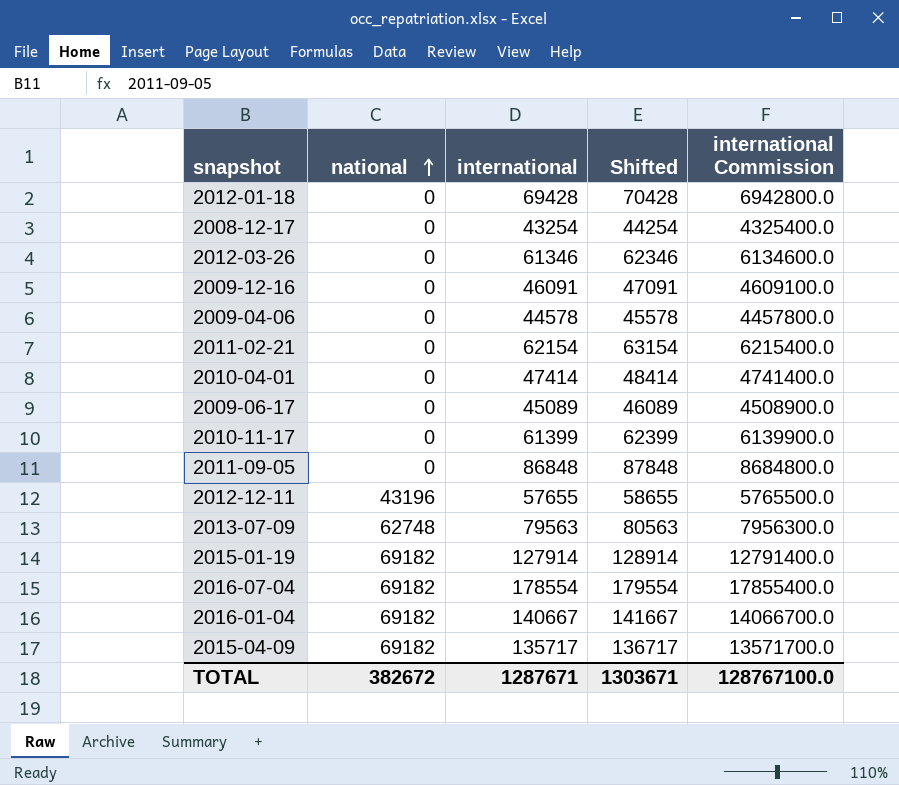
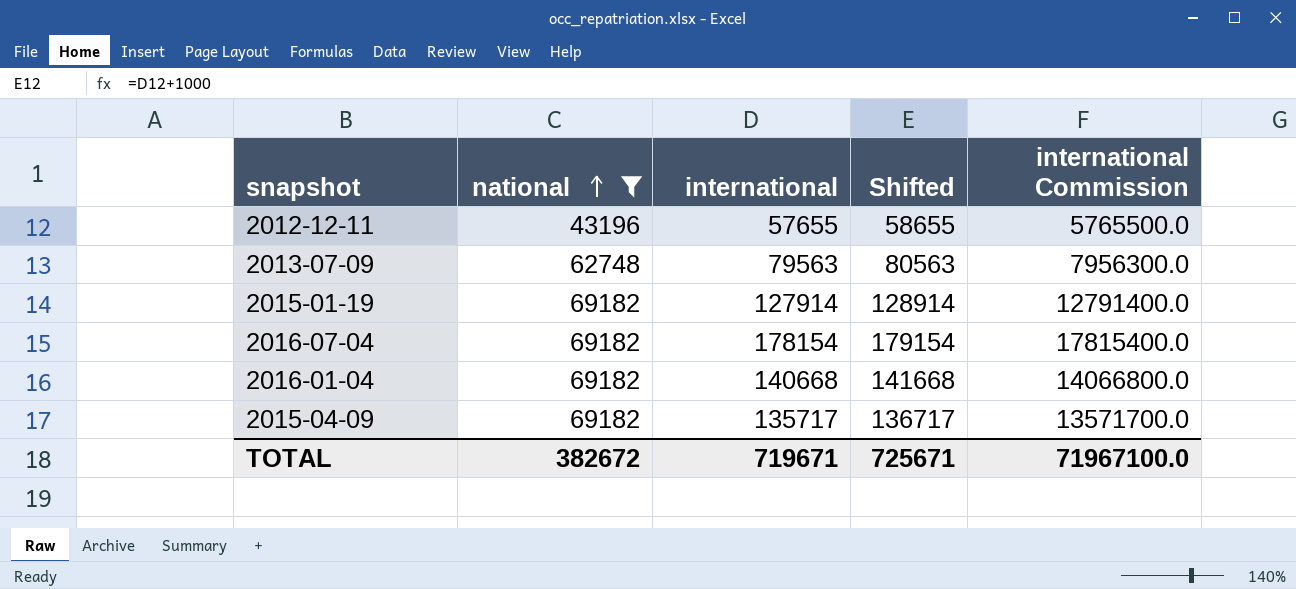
filter: none -> national != 0
2016-07-04 | international: 178554 -> 178154
2016-07-04 | Shifted: 179554 -> 179154
2016-07-04 | international Commission: 17855400.0 -> 17815400.0
2016-01-04 | international: 140667 -> 140668
2016-01-04 | Shifted: 141667 -> 141668
2016-01-04 | international Commission: 14066700.0 -> 14066800.0
TOTAL | international: 1287671 -> 719671
TOTAL | Shifted: 1303671 -> 725671
TOTAL | international Commission: 128767100.0 -> 71967100.0

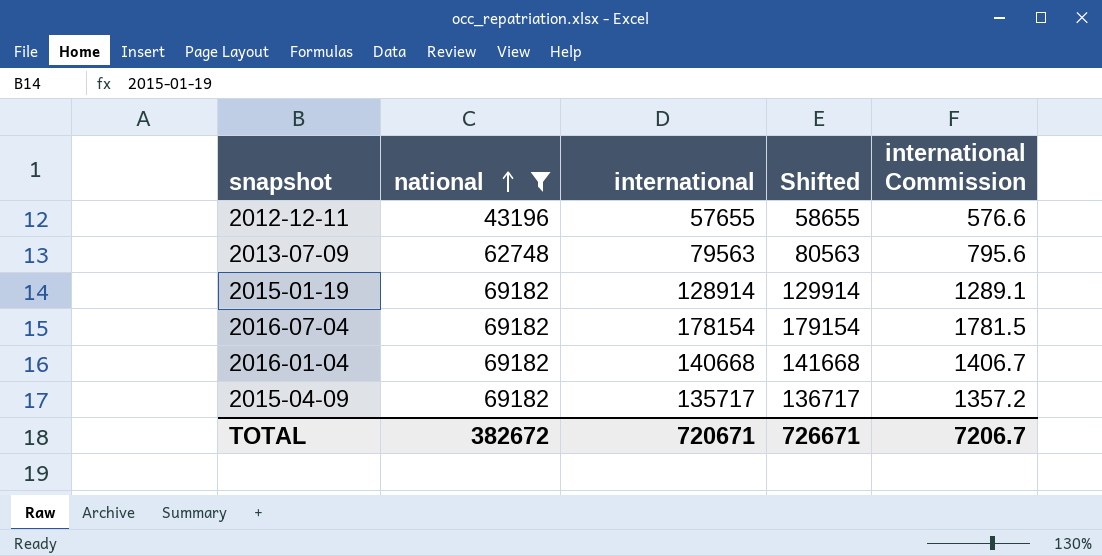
column international Commission | formula: [international] * 100 -> [international] * 0.01
2015-01-19 | international: 127914 -> 128914
2015-01-19 | Shifted: 128914 -> 129914
TOTAL | international: 719671 -> 720671
TOTAL | Shifted: 725671 -> 726671
TOTAL | international Commission: 71967100.0 -> 7206.7

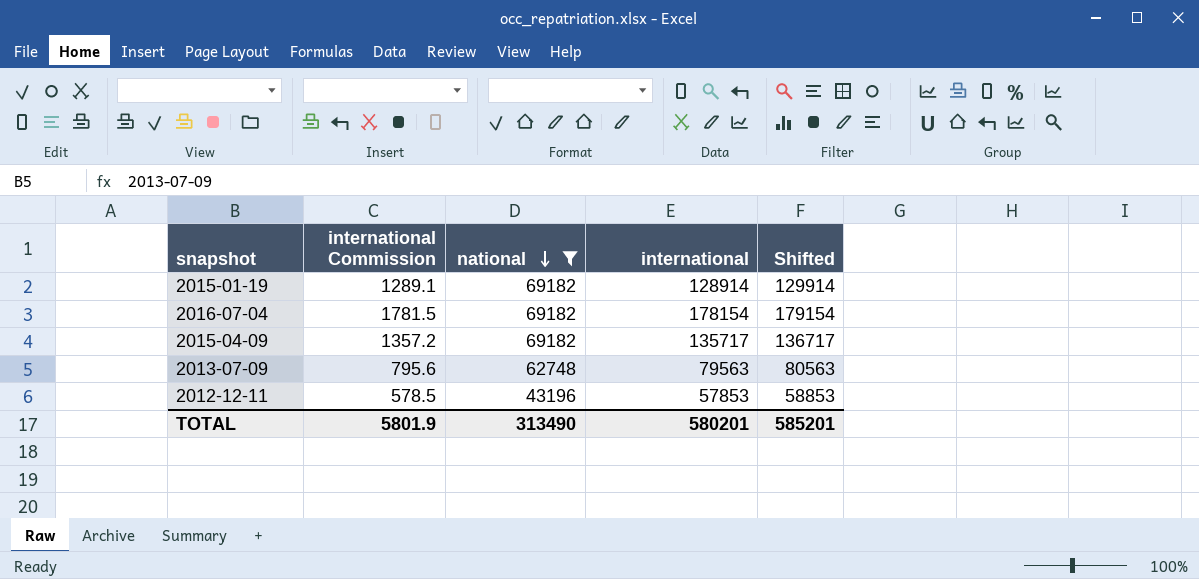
row order: national ascending -> national descending
column international Commission | position: 5 -> 2
row 2016-01-04: 69182 | 140668 | 141668 | 1406.7 -> none
2012-12-11 | international Commission: 576.6 -> 578.5
2012-12-11 | international: 57655 -> 57853
2012-12-11 | Shifted: 58655 -> 58853
TOTAL | international Commission: 7206.7 -> 5801.9
TOTAL | national: 382672 -> 313490
TOTAL | international: 720671 -> 580201
TOTAL | Shifted: 726671 -> 585201

